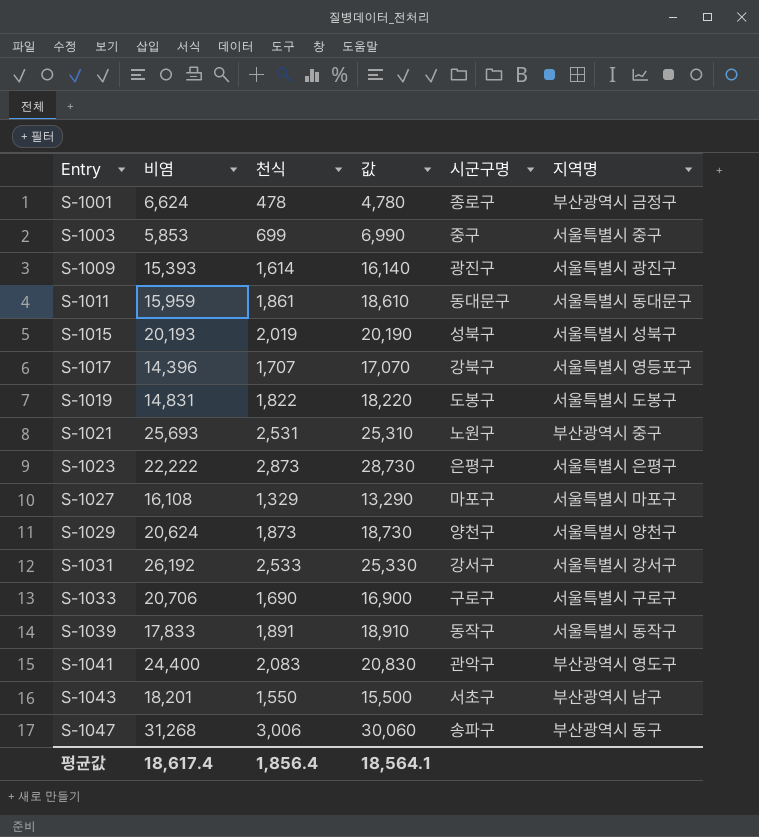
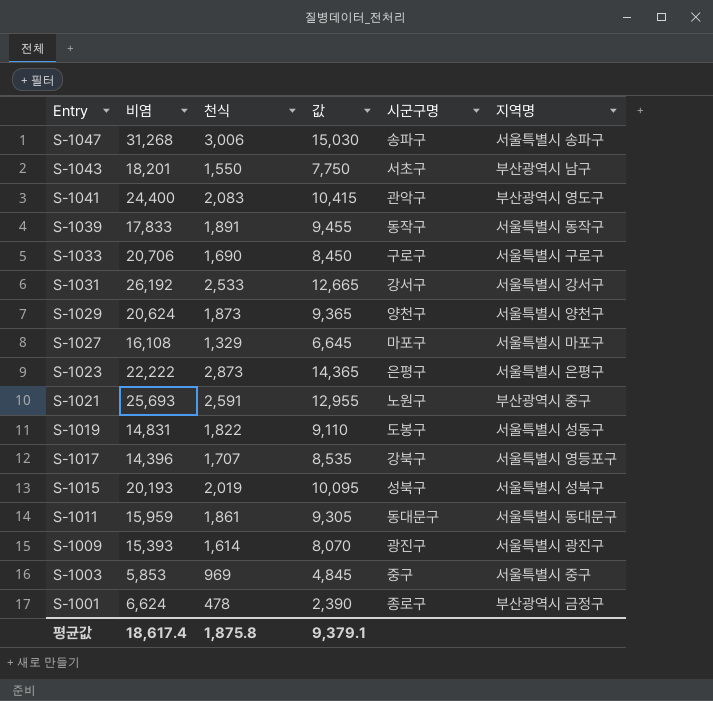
row order: Entry ascending -> Entry descending
column 값 | formula: [천식] * 10 -> [천식] * 5
S-1047 | 지역명: 부산광역시 동구 -> 서울특별시 송파구
S-1021 | 천식: 2,531 -> 2,591
S-1019 | 지역명: 서울특별시 도봉구 -> 서울특별시 성동구
S-1003 | 천식: 699 -> 969
평균값 | 천식: 1,856.4 -> 1,875.8
평균값 | 값: 18,564.1 -> 9,379.1

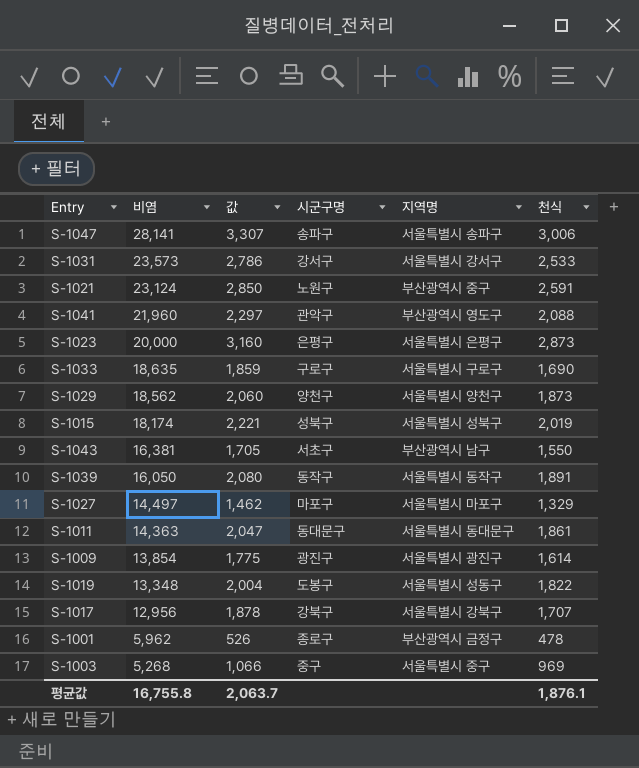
row order: Entry descending -> 비염 descending
column 값 | formula: [천식] * 5 -> [천식] * 1.1
column 천식 | position: 3 -> 6
S-1047 | 비염: 31,268 -> 28,141
S-1031 | 비염: 26,192 -> 23,573
S-1021 | 비염: 25,693 -> 23,124
S-1041 | 비염: 24,400 -> 21,960
S-1041 | 천식: 2,083 -> 2,088
S-1023 | 비염: 22,222 -> 20,000
S-1033 | 비염: 20,706 -> 18,635
S-1029 | 비염: 20,624 -> 18,562
S-1015 | 비염: 20,193 -> 18,174
S-1043 | 비염: 18,201 -> 16,381
S-1039 | 비염: 17,833 -> 16,050
S-1027 | 비염: 16,108 -> 14,497
S-1011 | 비염: 15,959 -> 14,363
S-1009 | 비염: 15,393 -> 13,854
S-1019 | 비염: 14,831 -> 13,348
S-1017 | 비염: 14,396 -> 12,956
S-1017 | 지역명: 서울특별시 영등포구 -> 서울특별시 강북구
S-1001 | 비염: 6,624 -> 5,962
S-1003 | 비염: 5,853 -> 5,268
평균값 | 비염: 18,617.4 -> 16,755.8
평균값 | 값: 9,379.1 -> 2,063.7
평균값 | 천식: 1,875.8 -> 1,876.1

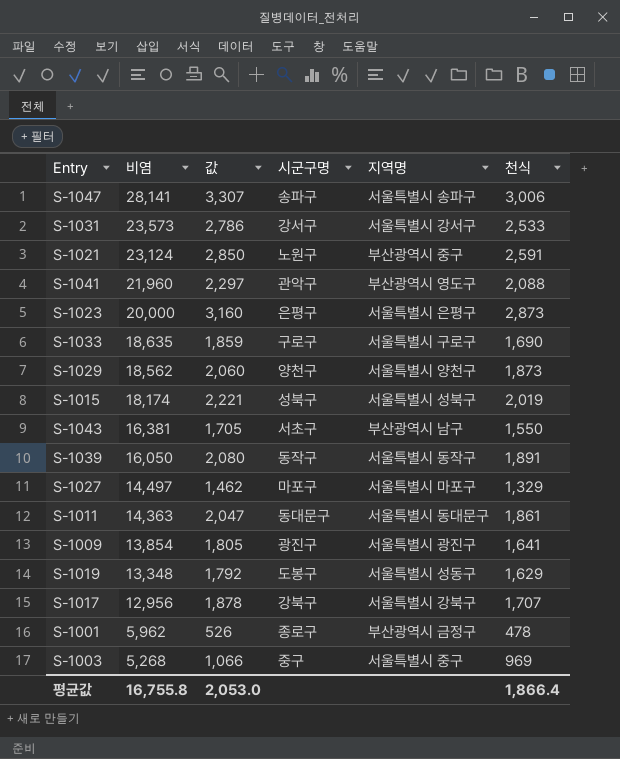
S-1009 | 값: 1,775 -> 1,805
S-1009 | 천식: 1,614 -> 1,641
S-1019 | 값: 2,004 -> 1,792
S-1019 | 천식: 1,822 -> 1,629
평균값 | 값: 2,063.7 -> 2,053.0
평균값 | 천식: 1,876.1 -> 1,866.4

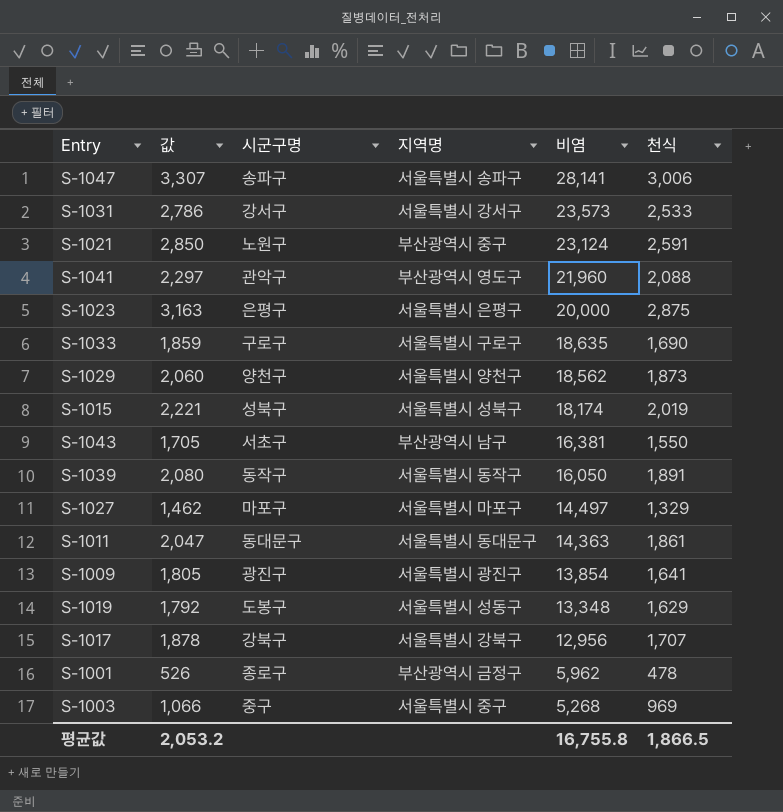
column 비염 | position: 2 -> 5
S-1023 | 값: 3,160 -> 3,163
S-1023 | 천식: 2,873 -> 2,875
평균값 | 값: 2,053.0 -> 2,053.2
평균값 | 천식: 1,866.4 -> 1,866.5

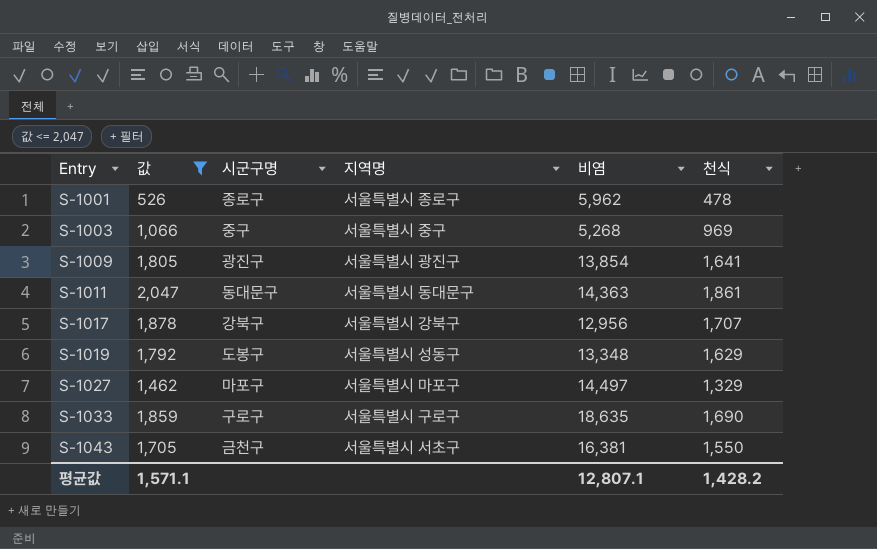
filter: none -> 값 <= 2,047
row order: 비염 descending -> Entry ascending
S-1001 | 지역명: 부산광역시 금정구 -> 서울특별시 종로구
S-1043 | 시군구명: 서초구 -> 금천구
S-1043 | 지역명: 부산광역시 남구 -> 서울특별시 서초구
평균값 | 값: 2,053.2 -> 1,571.1
평균값 | 비염: 16,755.8 -> 12,807.1
평균값 | 천식: 1,866.5 -> 1,428.2

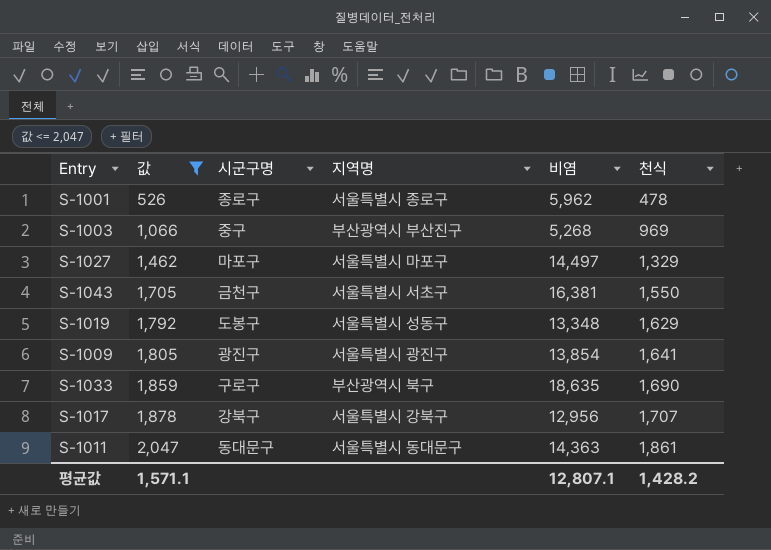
row order: Entry ascending -> 값 ascending
S-1003 | 지역명: 서울특별시 중구 -> 부산광역시 부산진구
S-1033 | 지역명: 서울특별시 구로구 -> 부산광역시 북구

